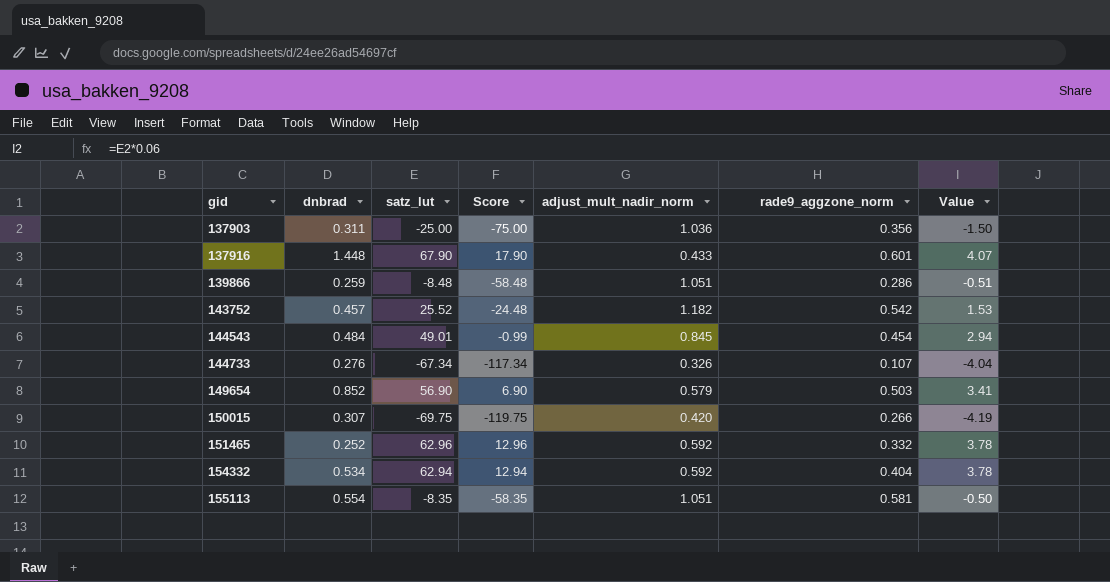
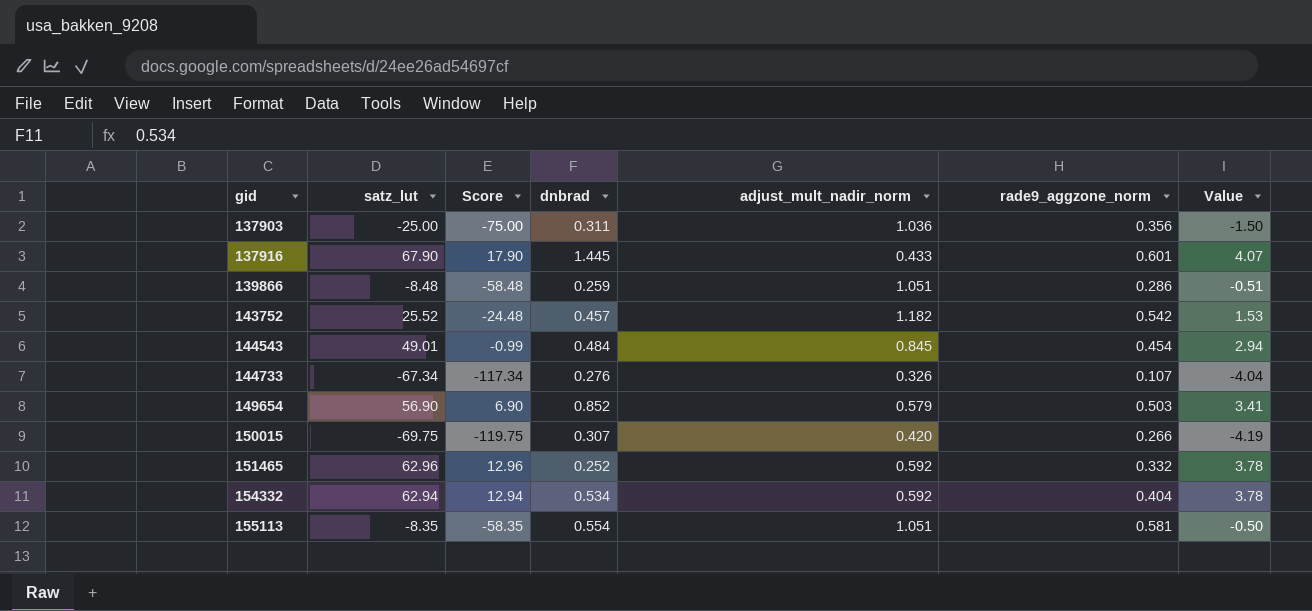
column dnbrad | position: 2 -> 4
137916 | dnbrad: 1.448 -> 1.445

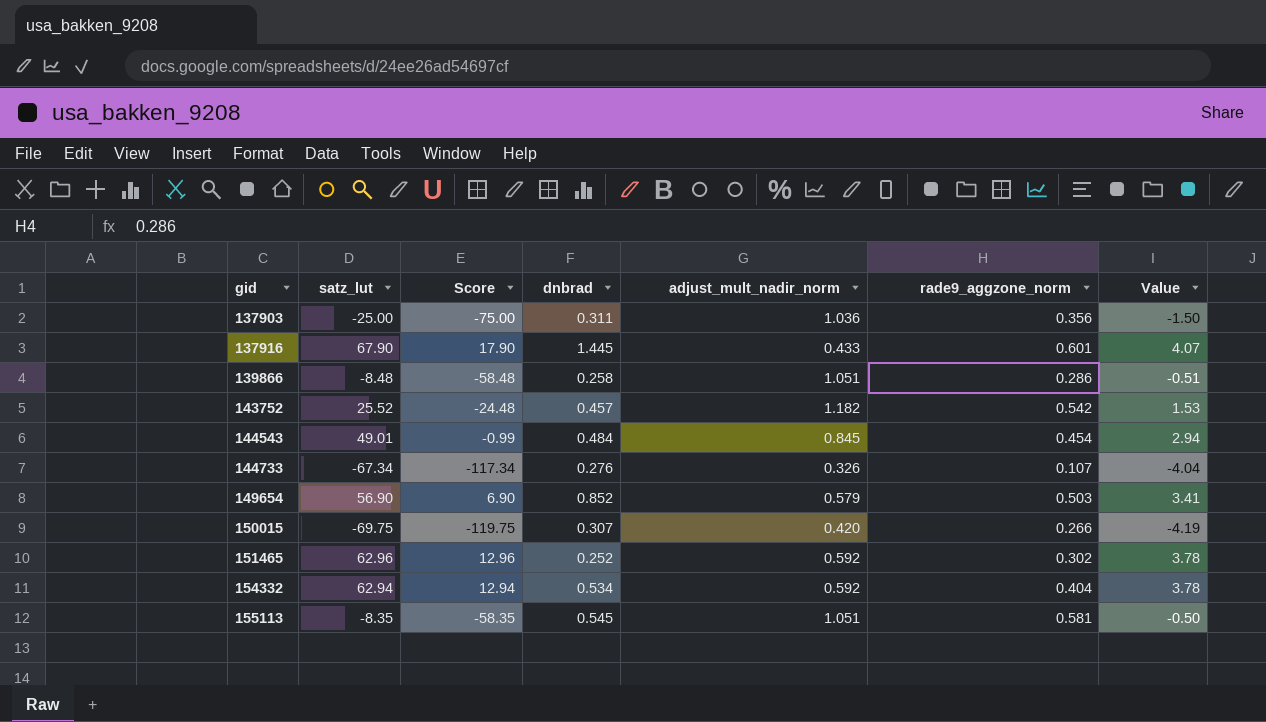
139866 | dnbrad: 0.259 -> 0.258
151465 | rade9_aggzone_norm: 0.332 -> 0.302
155113 | dnbrad: 0.554 -> 0.545

